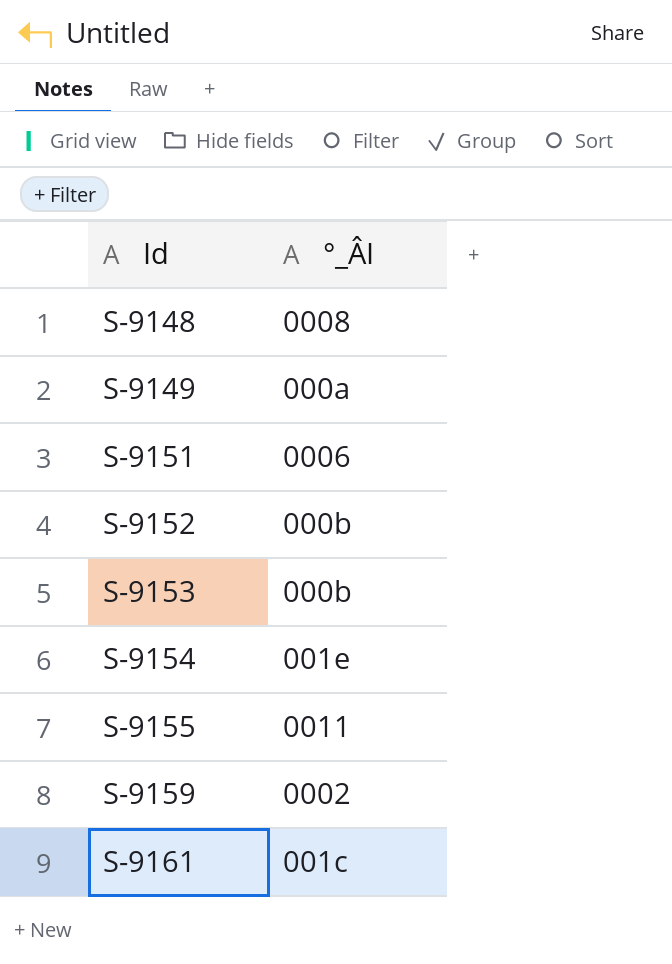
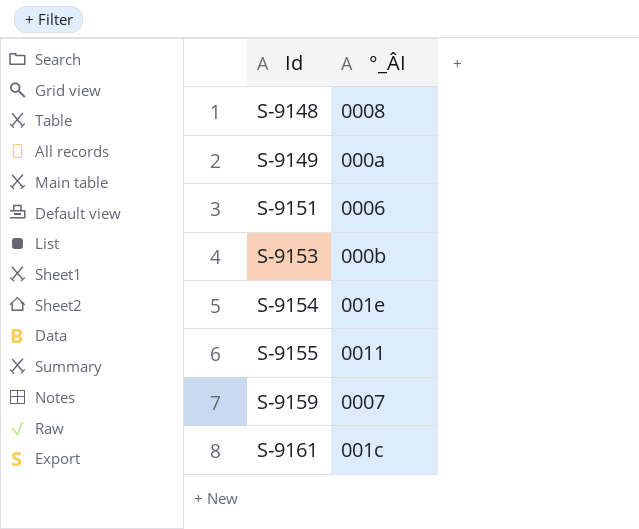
row S-9152: 000b -> none
S-9159 | °_ÂI: 0002 -> 0007

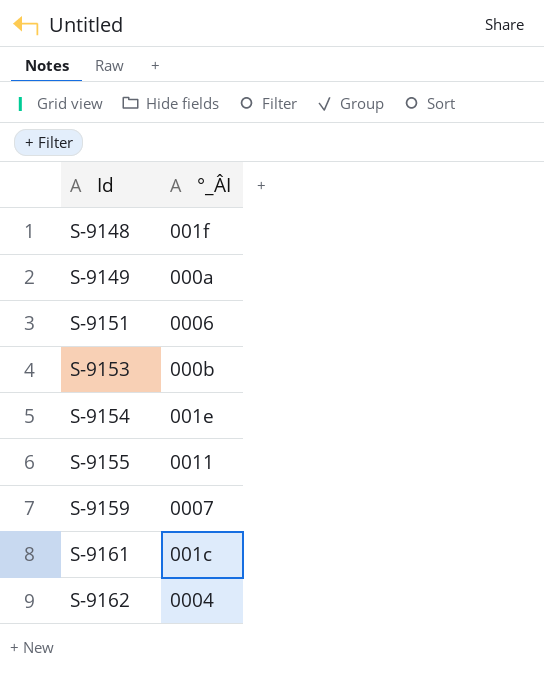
S-9148 | °_ÂI: 0008 -> 001f
row S-9162: none -> 0004

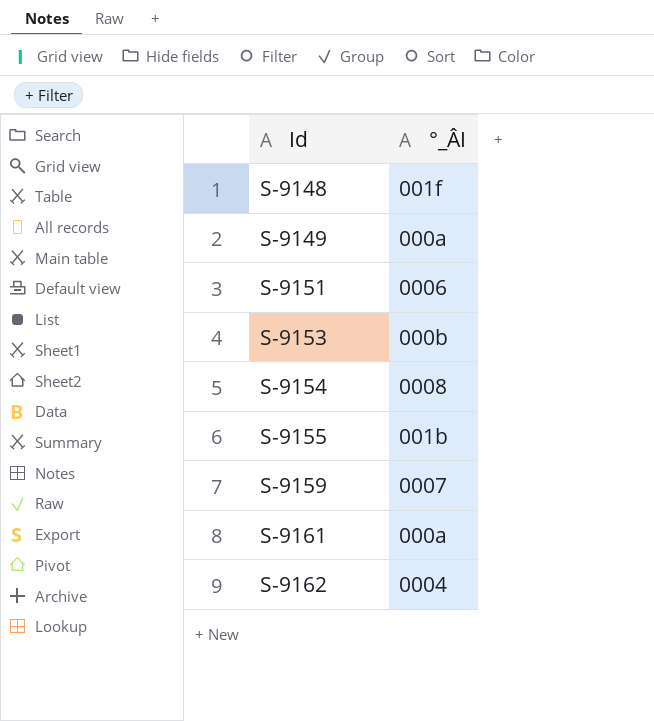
S-9154 | °_ÂI: 001e -> 0008
S-9155 | °_ÂI: 0011 -> 001b
S-9161 | °_ÂI: 001c -> 000a

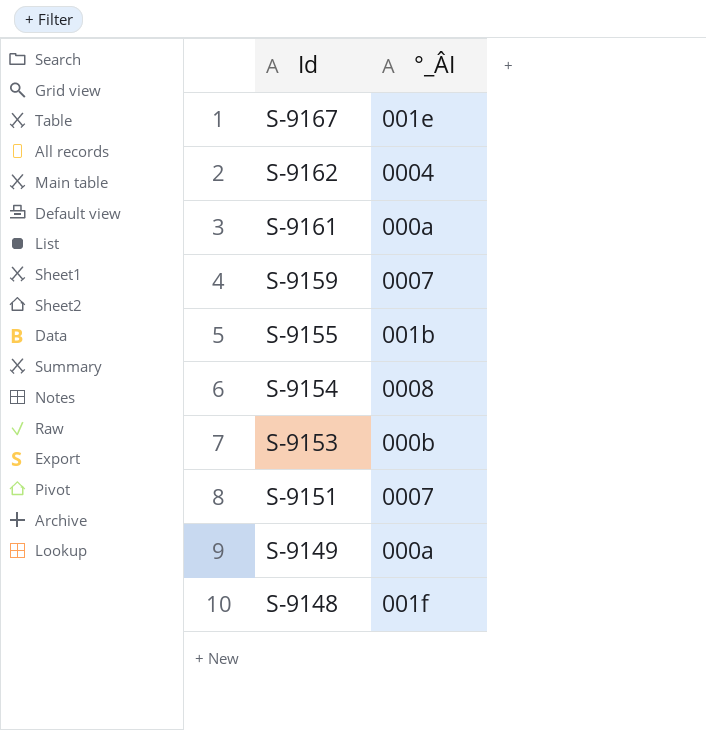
row order: Id ascending -> Id descending
row S-9167: none -> 001e
S-9151 | °_ÂI: 0006 -> 0007

